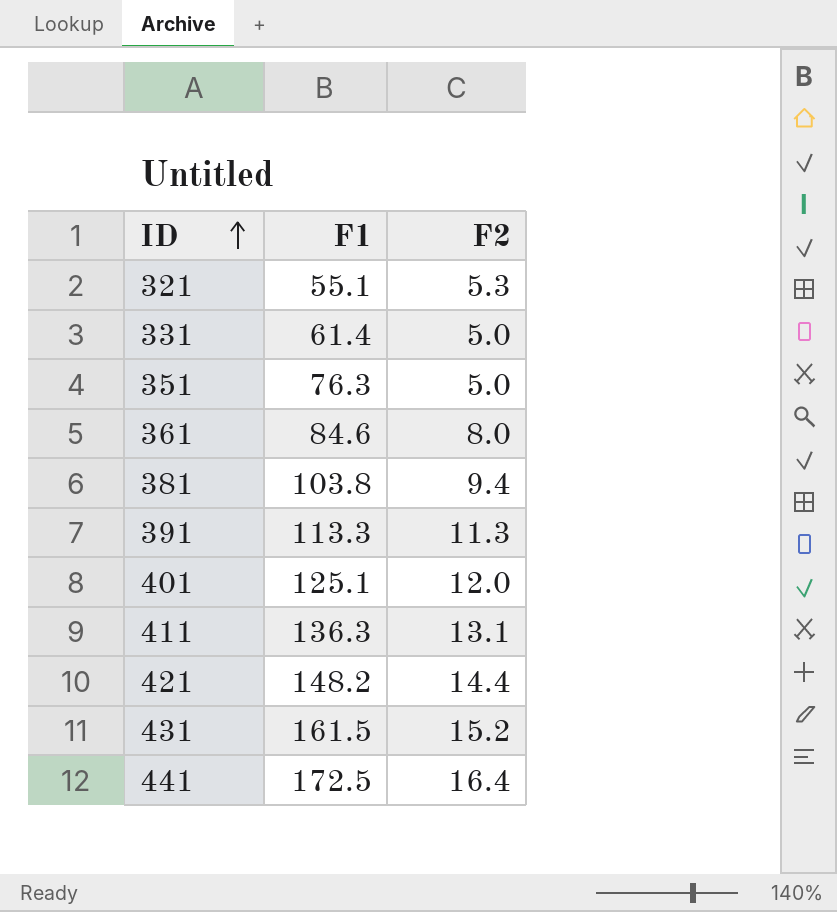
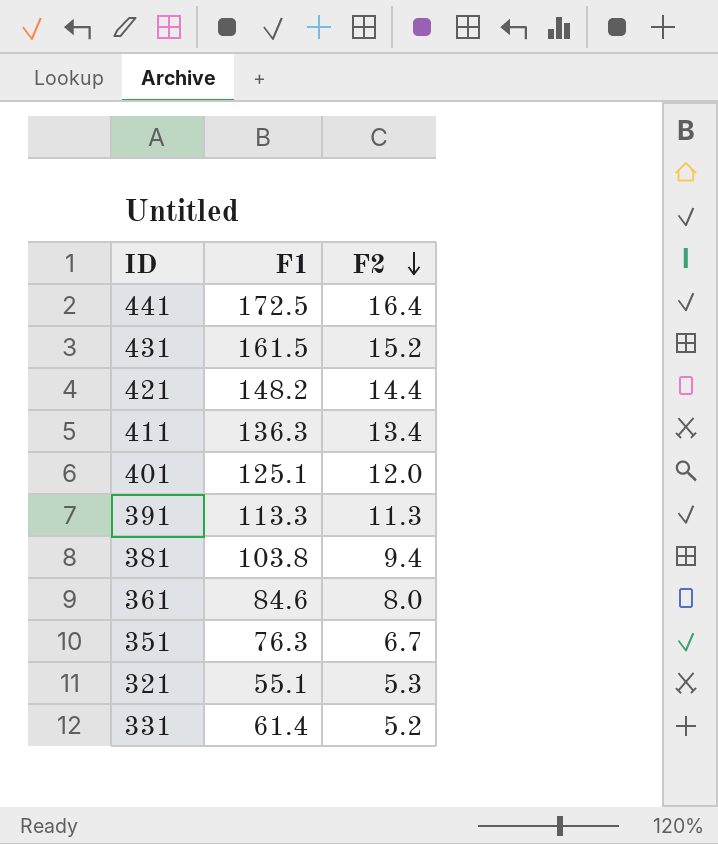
row order: ID ascending -> F2 descending
411 | F2: 13.1 -> 13.4
351 | F2: 5.0 -> 6.7
331 | F2: 5.0 -> 5.2

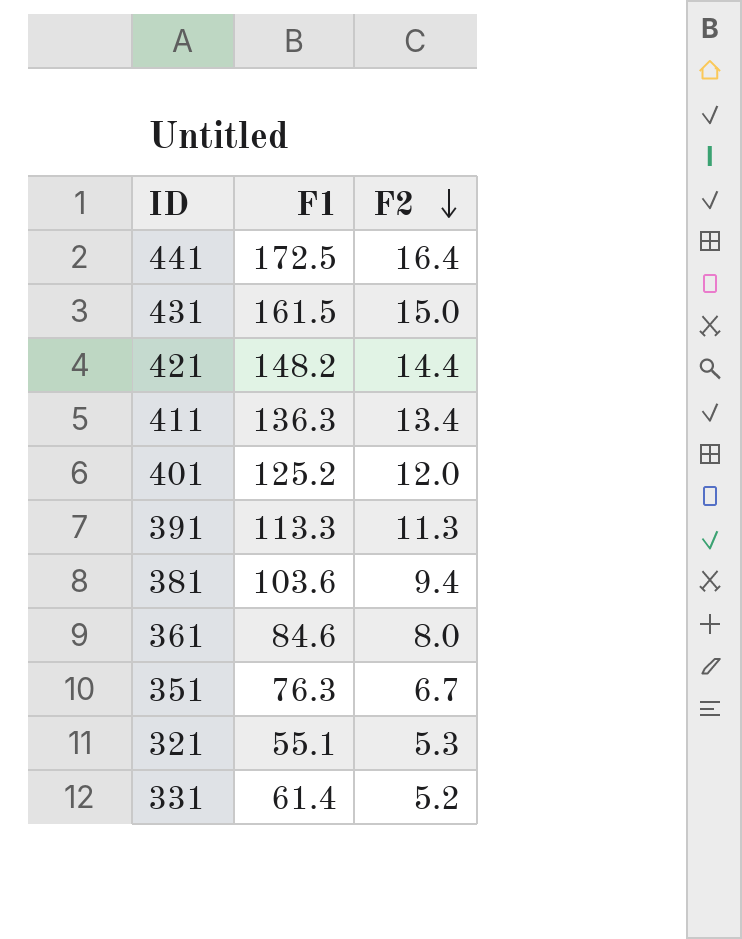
431 | F2: 15.2 -> 15.0
401 | F1: 125.1 -> 125.2
381 | F1: 103.8 -> 103.6

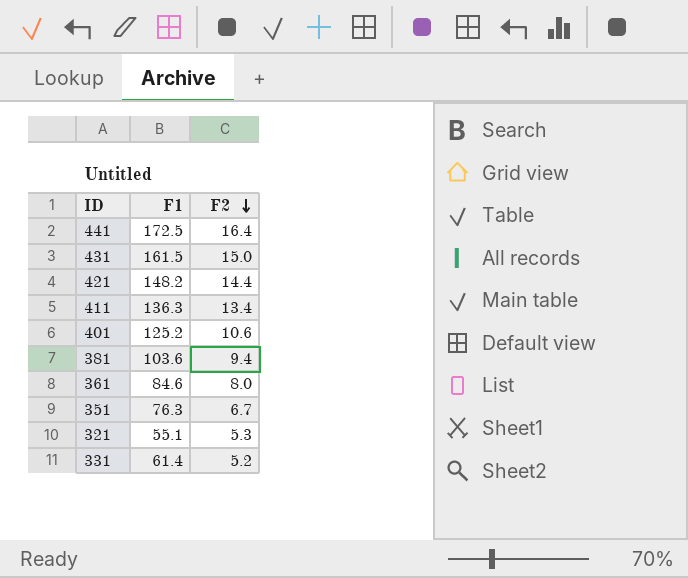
row 391: 113.3 | 11.3 -> none
401 | F2: 12.0 -> 10.6

